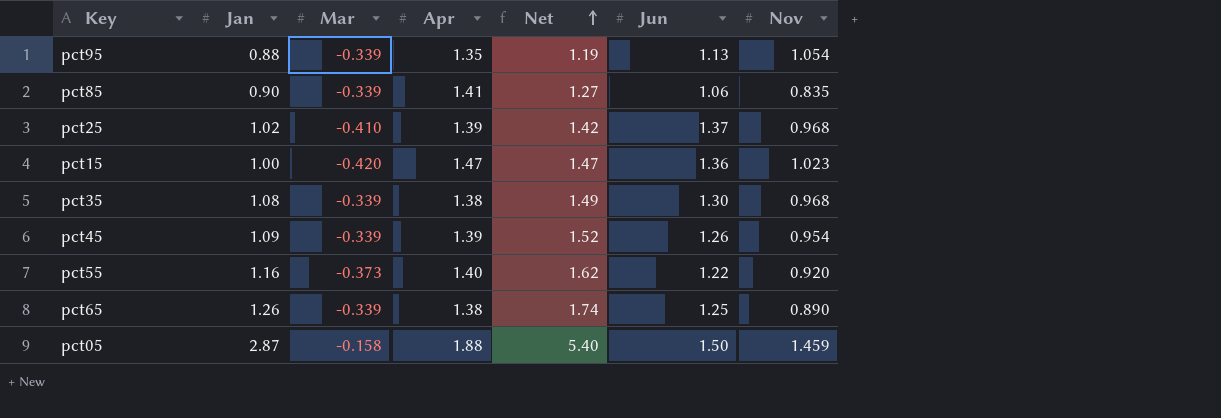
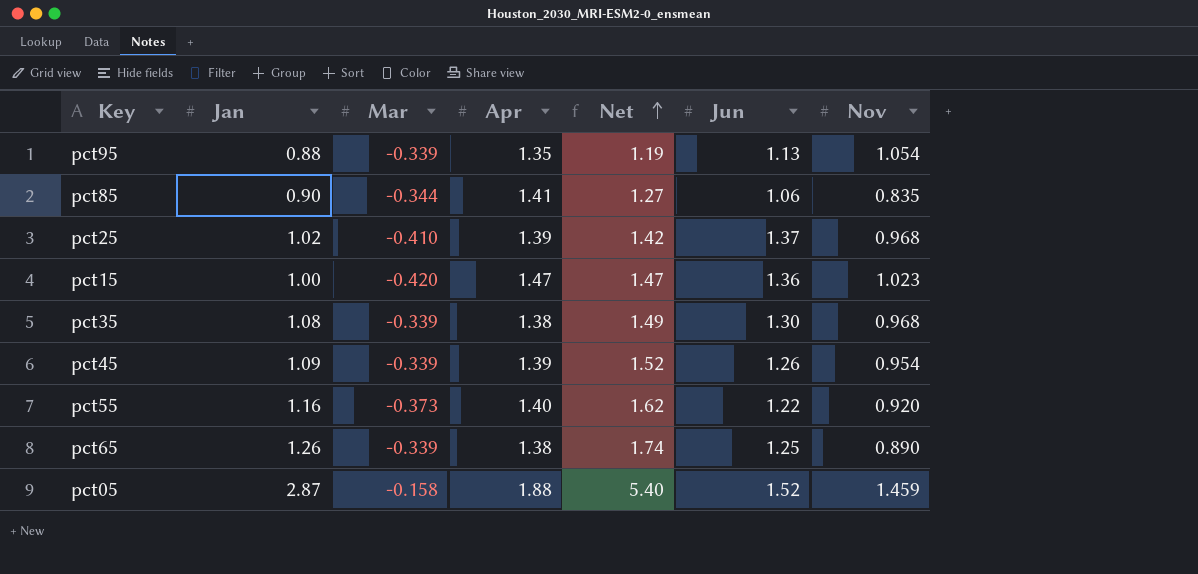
pct85 | Mar: -0.339 -> -0.344
pct05 | Jun: 1.50 -> 1.52

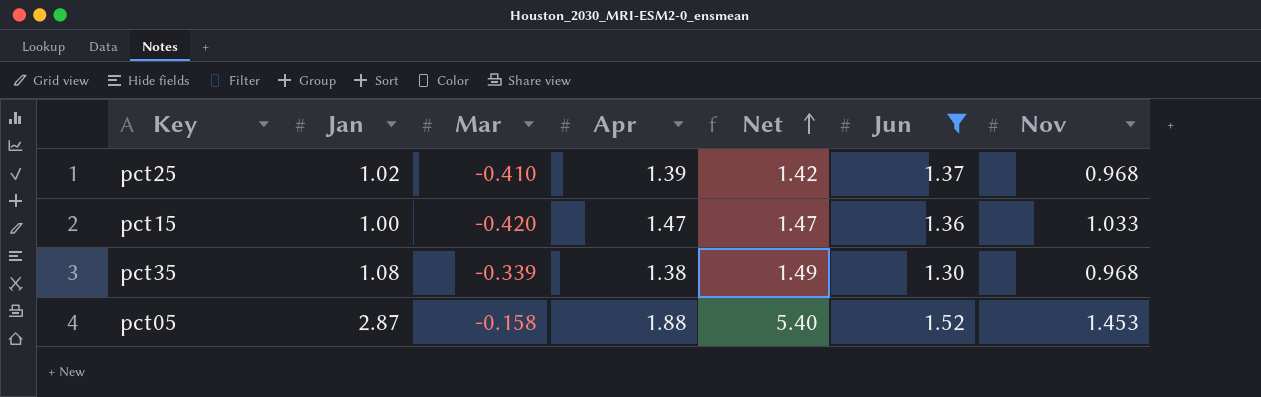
filter: none -> Jun >= 1.30
pct15 | Nov: 1.023 -> 1.033
pct05 | Nov: 1.459 -> 1.453

